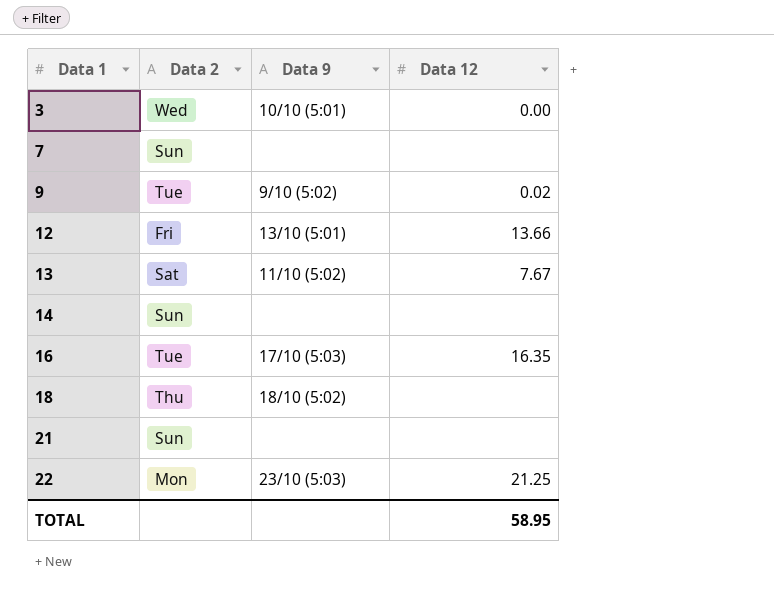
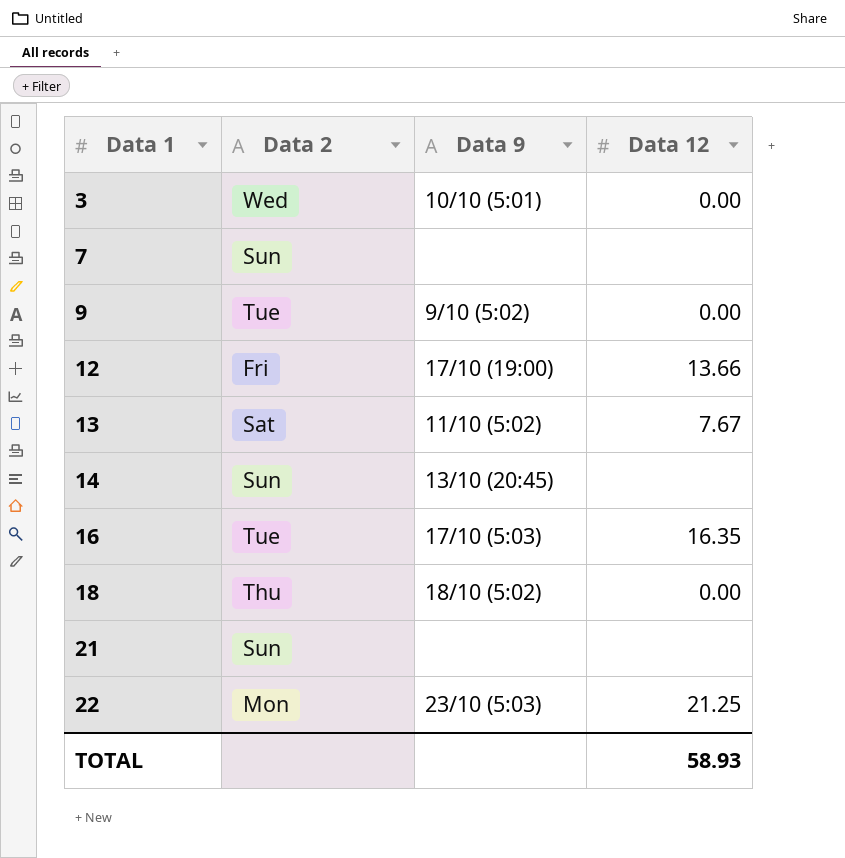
9 | Data 12: 0.02 -> 0.00
12 | Data 9: 13/10 (5:01) -> 17/10 (19:00)
14 | Data 9: none -> 13/10 (20:45)
18 | Data 12: none -> 0.00
TOTAL | Data 12: 58.95 -> 58.93

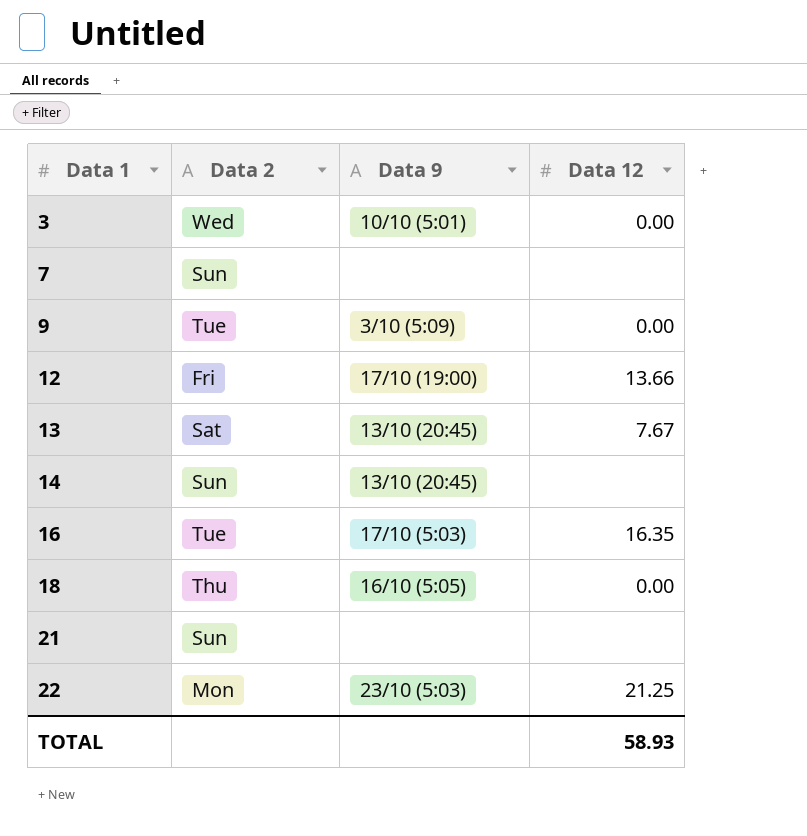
9 | Data 9: 9/10 (5:02) -> 3/10 (5:09)
13 | Data 9: 11/10 (5:02) -> 13/10 (20:45)
18 | Data 9: 18/10 (5:02) -> 16/10 (5:05)

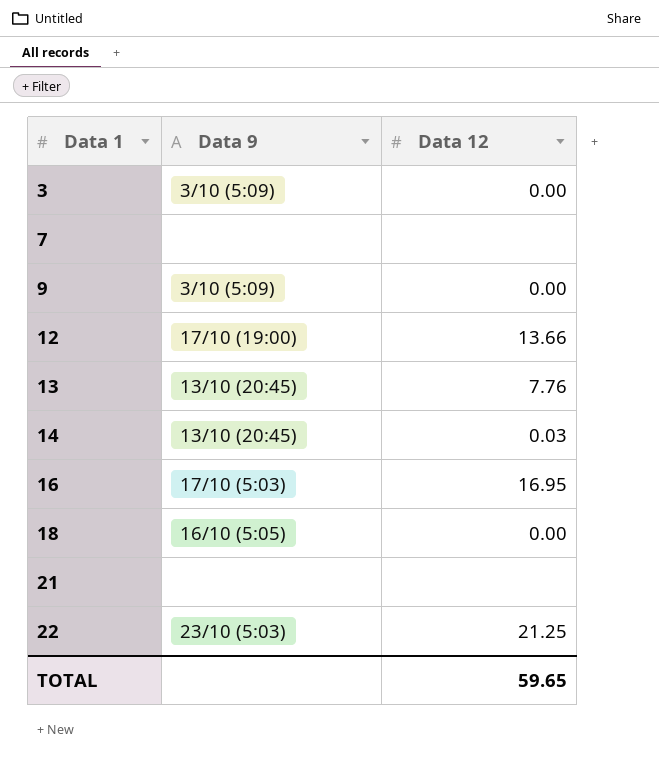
column Data 2 | position: 2 -> none
3 | Data 9: 10/10 (5:01) -> 3/10 (5:09)
13 | Data 12: 7.67 -> 7.76
14 | Data 12: none -> 0.03
16 | Data 12: 16.35 -> 16.95
TOTAL | Data 12: 58.93 -> 59.65

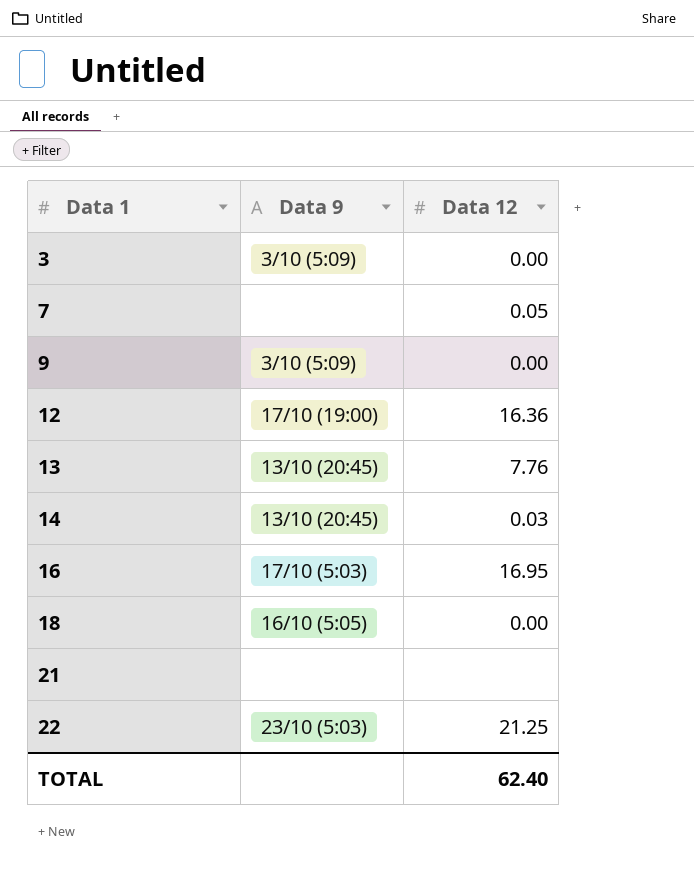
7 | Data 12: none -> 0.05
12 | Data 12: 13.66 -> 16.36
TOTAL | Data 12: 59.65 -> 62.40

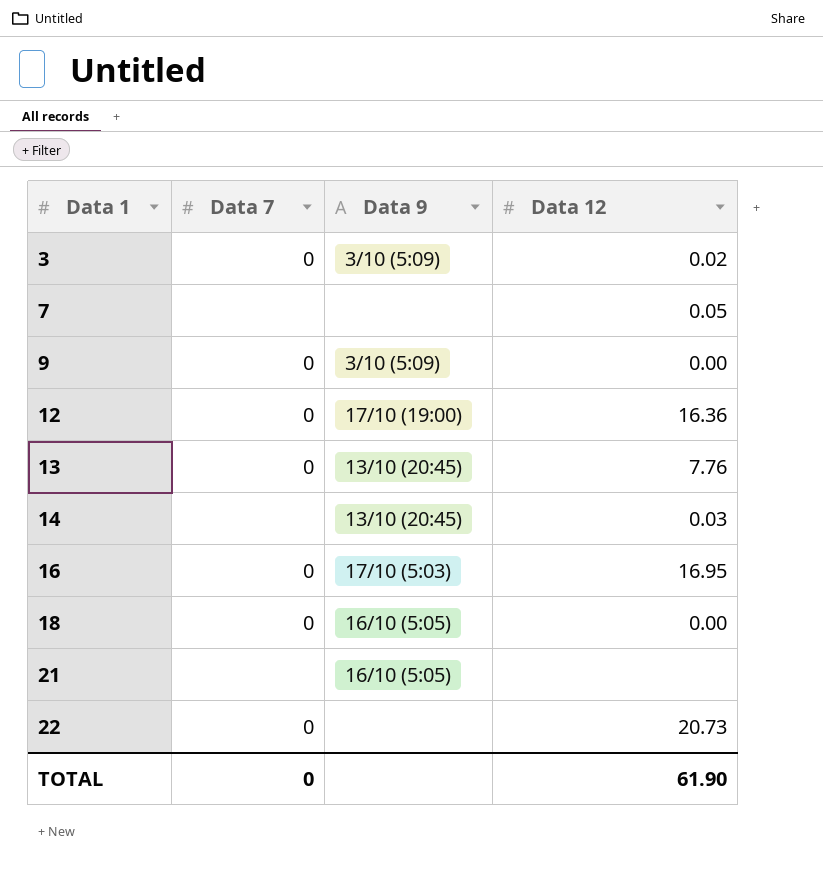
column Data 7 | position: none -> 2
3 | Data 12: 0.00 -> 0.02
21 | Data 9: none -> 16/10 (5:05)
22 | Data 9: 23/10 (5:03) -> none
22 | Data 12: 21.25 -> 20.73
TOTAL | Data 12: 62.40 -> 61.90

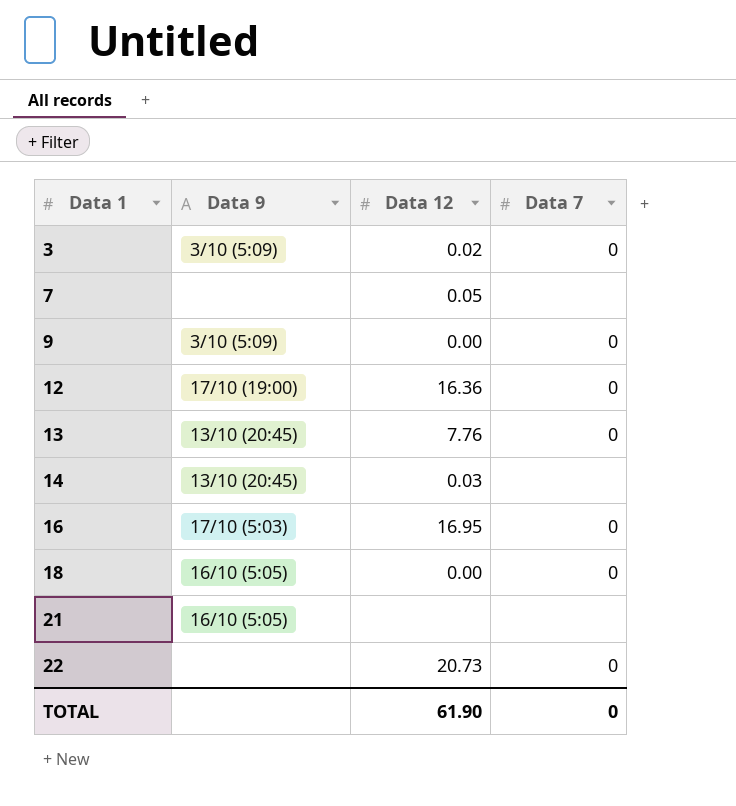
column Data 7 | position: 2 -> 4

